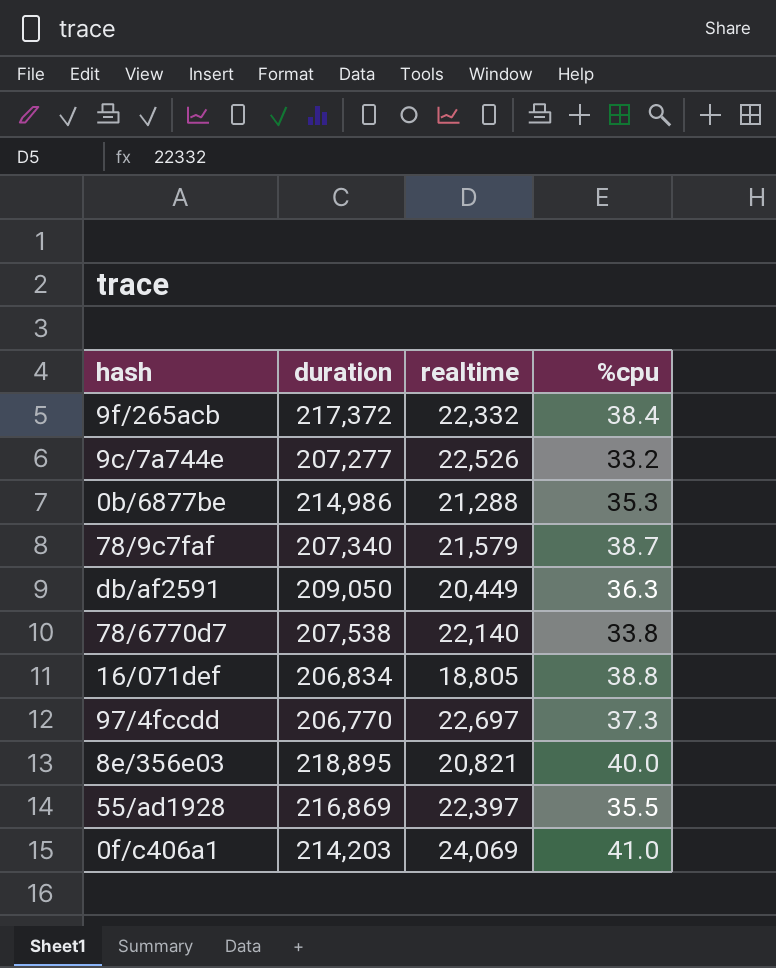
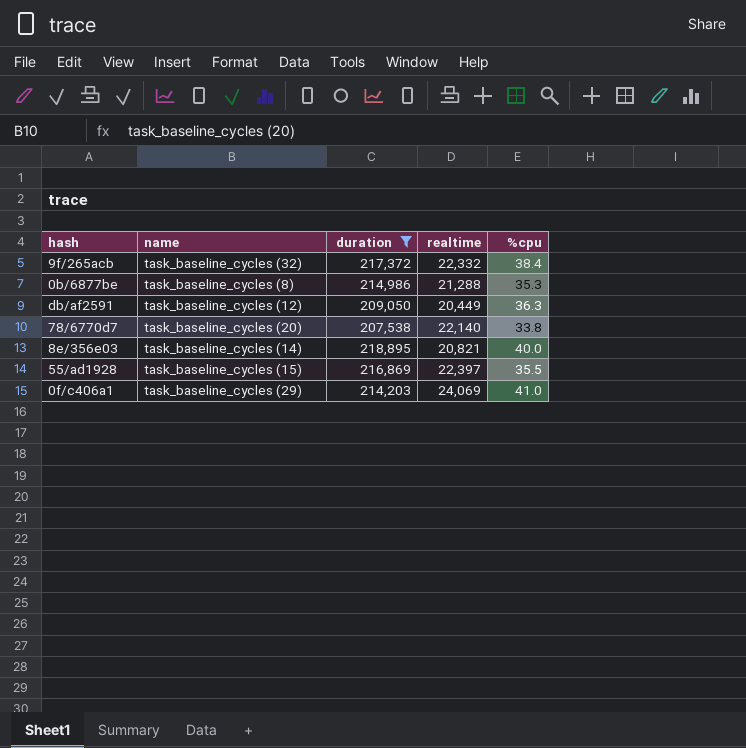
filter: none -> duration >= 207,538
column name | position: none -> 2

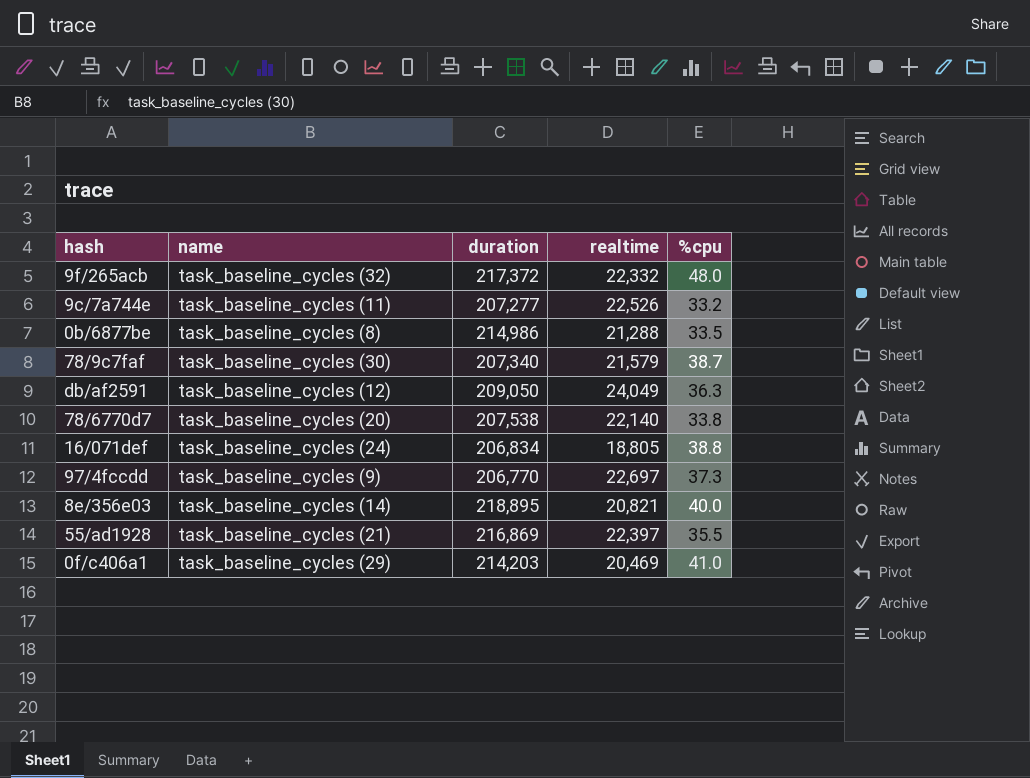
filter: duration >= 207,538 -> none
9f/265acb | %cpu: 38.4 -> 48.0
0b/6877be | %cpu: 35.3 -> 33.5
db/af2591 | realtime: 20,449 -> 24,049
55/ad1928 | name: task_baseline_cycles (15) -> task_baseline_cycles (21)
0f/c406a1 | realtime: 24,069 -> 20,469

